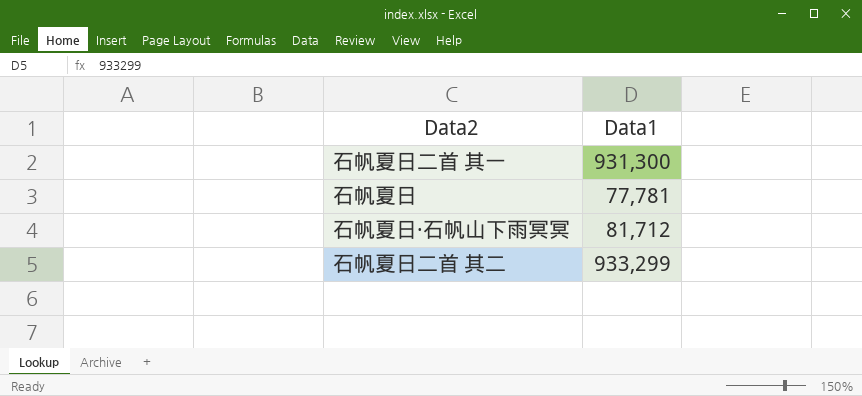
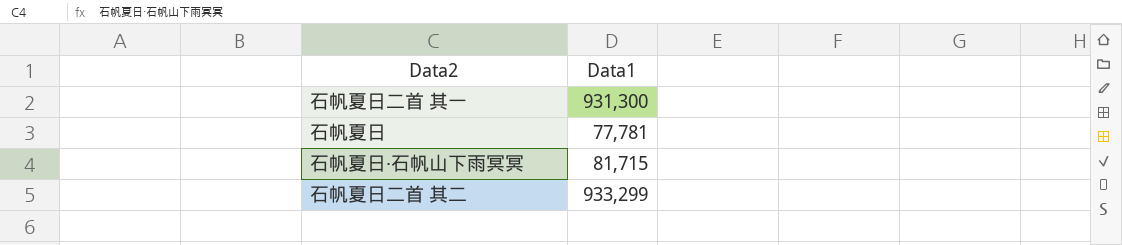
石帆夏日·石帆山下雨冥冥 | Data1: 81,712 -> 81,715

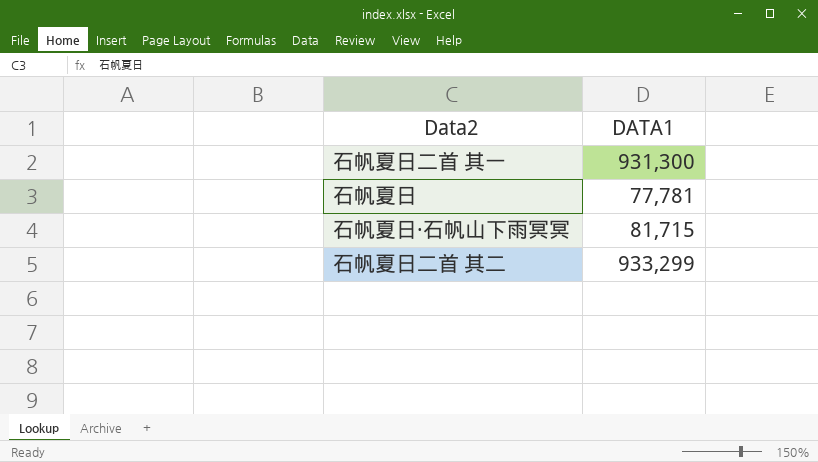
column name: Data1 -> DATA1

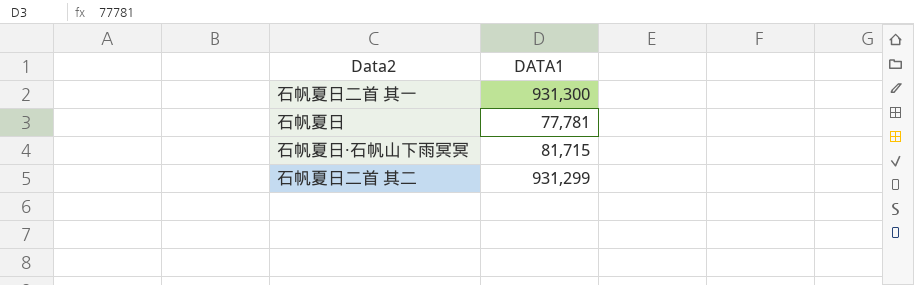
石帆夏日二首 其二 | DATA1: 933,299 -> 931,299

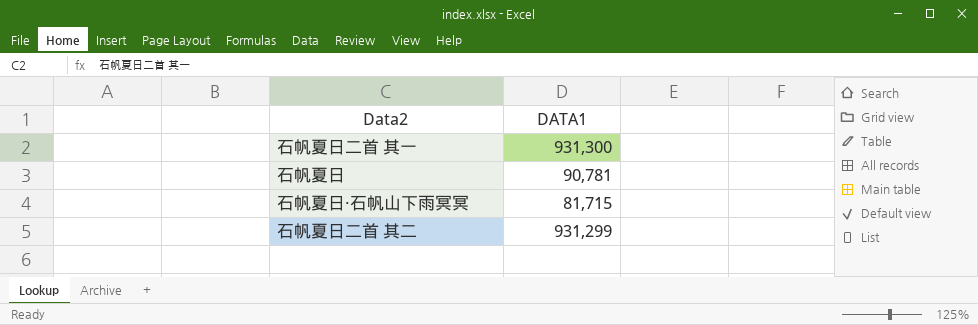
石帆夏日 | DATA1: 77,781 -> 90,781

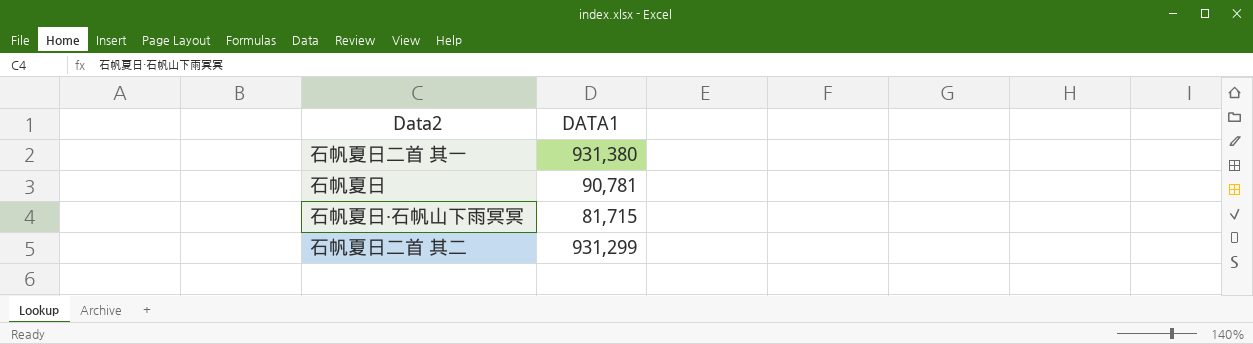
石帆夏日二首 其一 | DATA1: 931,300 -> 931,380

